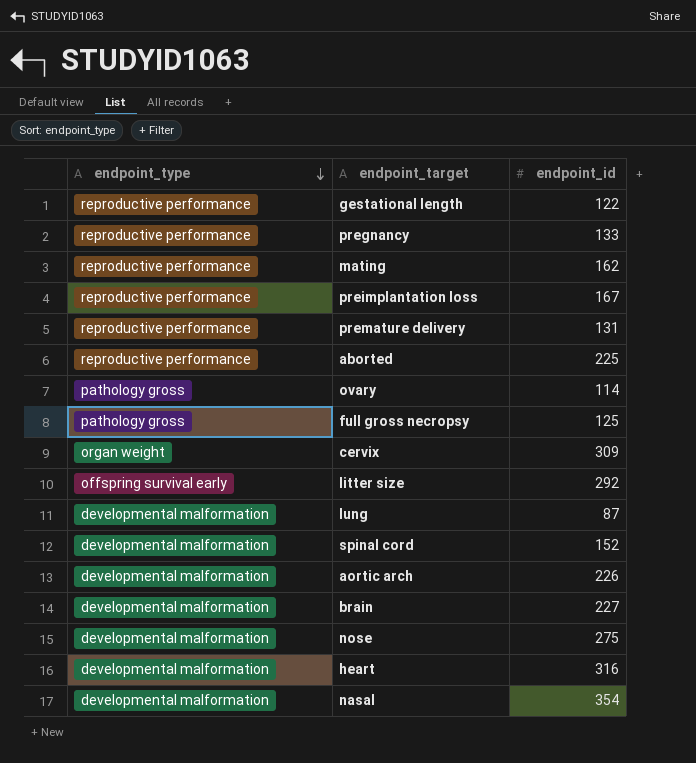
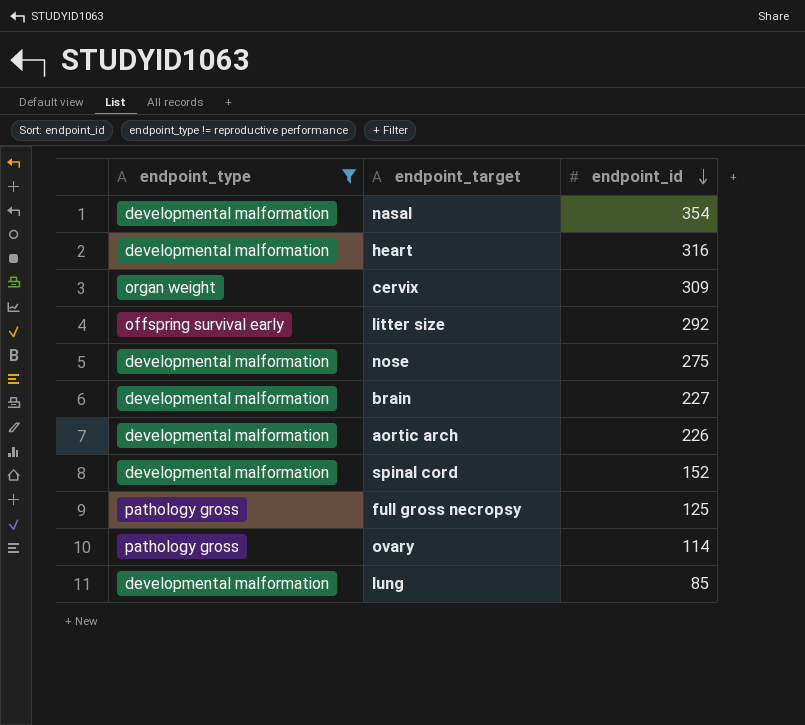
filter: none -> endpoint_type != reproductive performance
row order: endpoint_type descending -> endpoint_id descending
lung | endpoint_id: 87 -> 85

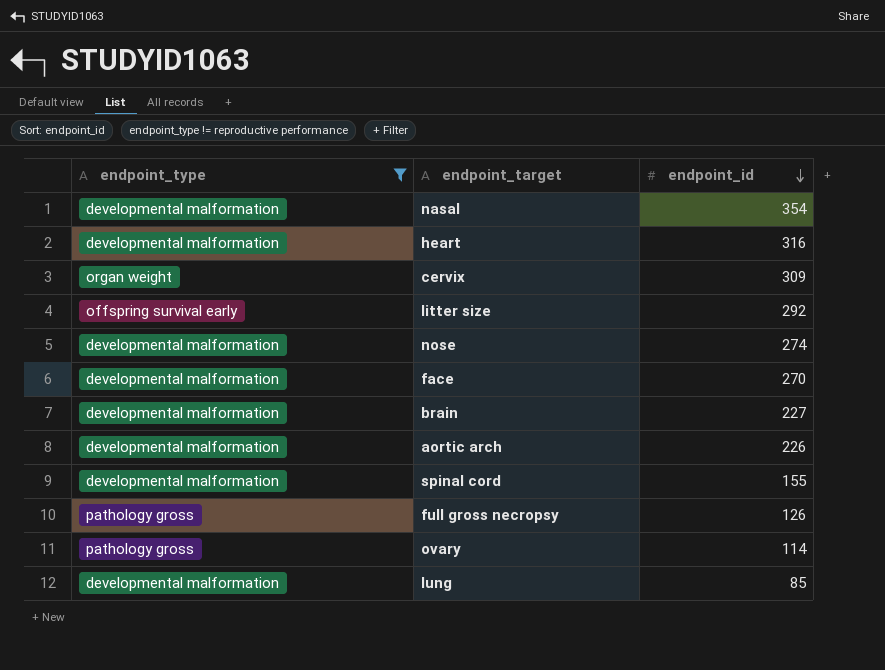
nose | endpoint_id: 275 -> 274
row face: none -> developmental malformation | 270
spinal cord | endpoint_id: 152 -> 155
full gross necropsy | endpoint_id: 125 -> 126

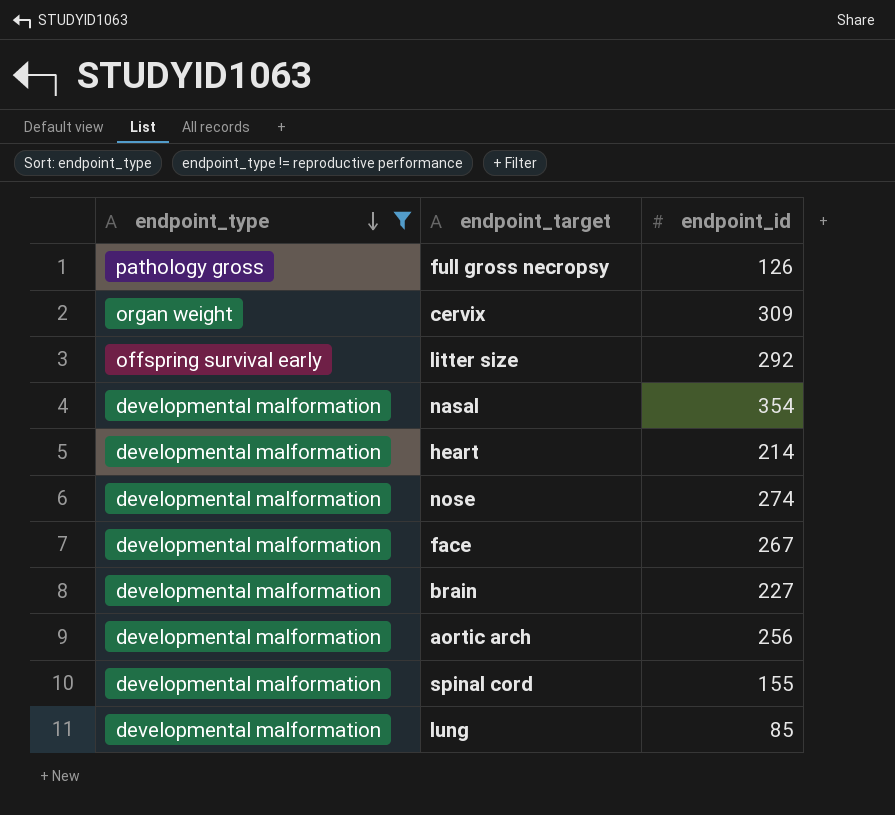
row order: endpoint_id descending -> endpoint_type descending
row ovary: pathology gross | 114 -> none
heart | endpoint_id: 316 -> 214
face | endpoint_id: 270 -> 267
aortic arch | endpoint_id: 226 -> 256

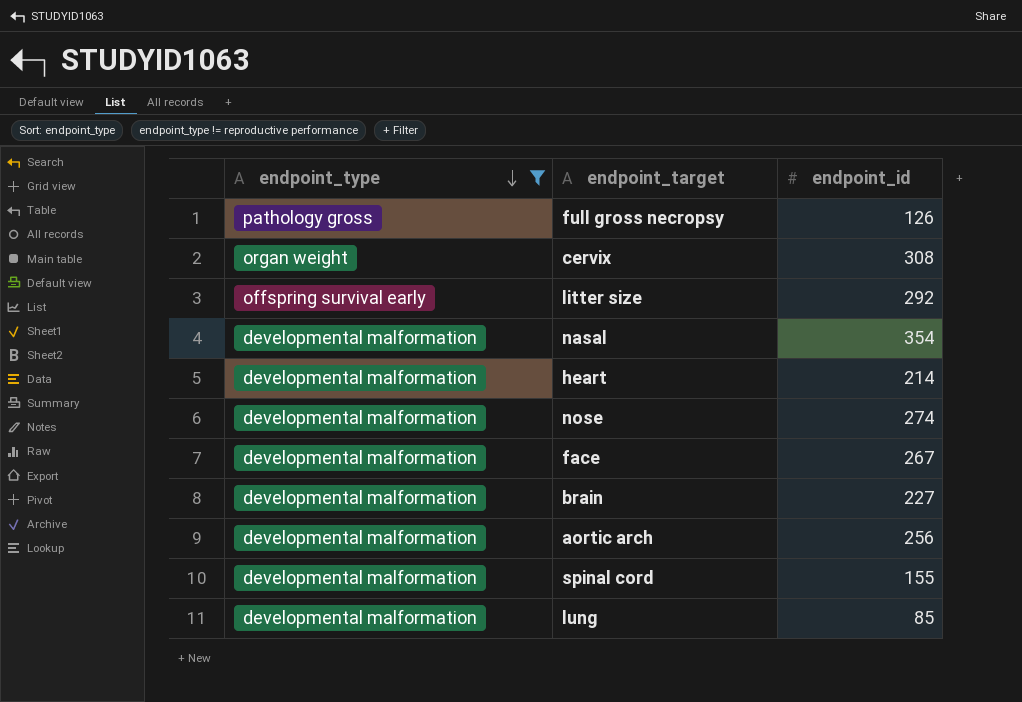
cervix | endpoint_id: 309 -> 308

